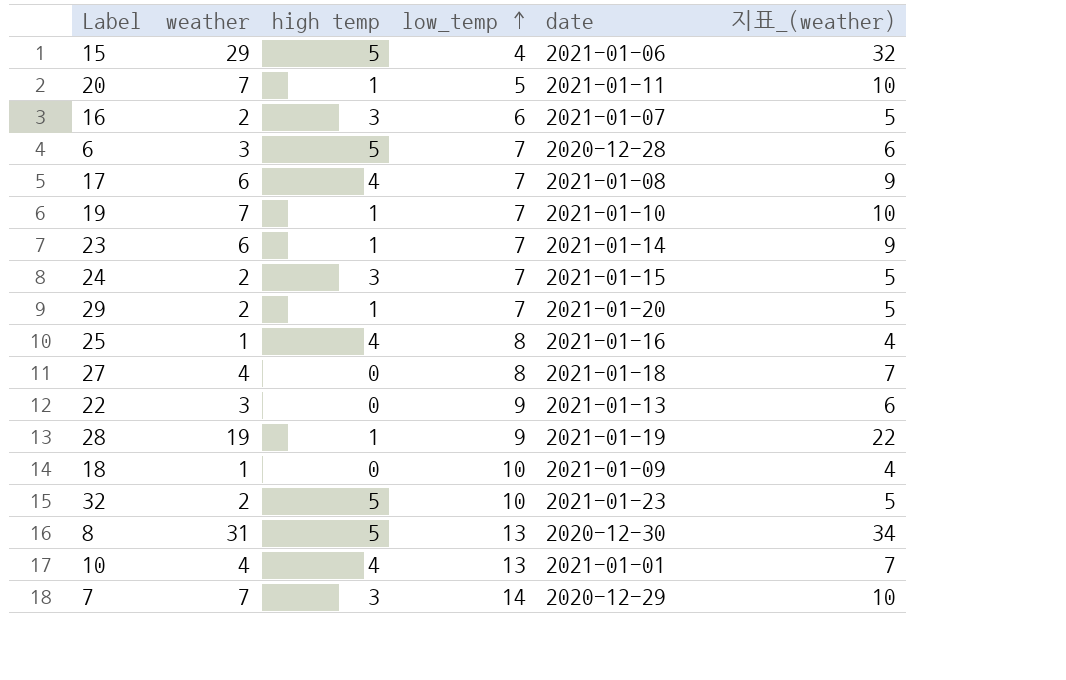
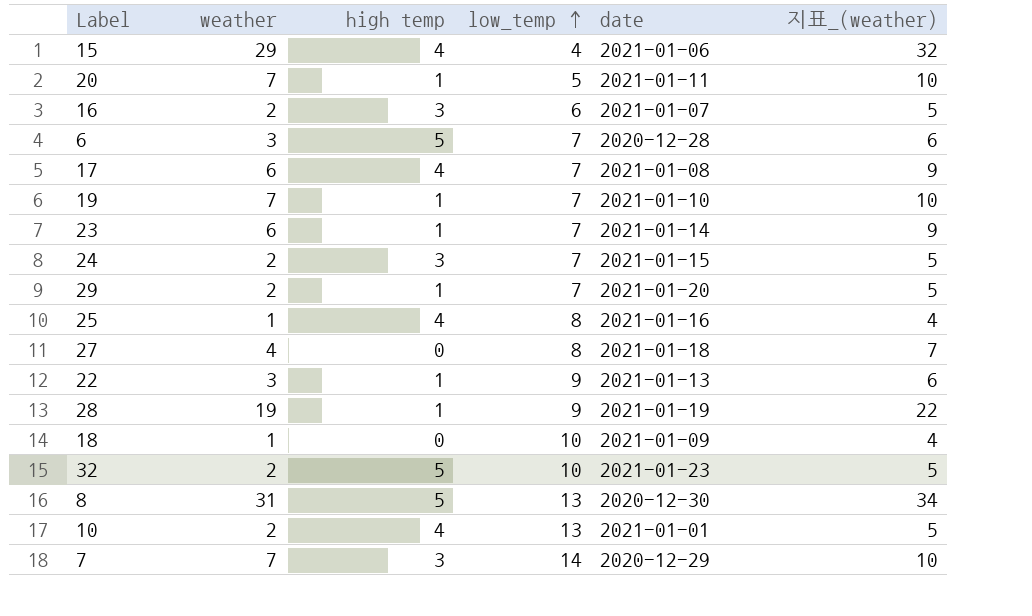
15 | high temp: 5 -> 4
22 | high temp: 0 -> 1
10 | weather: 4 -> 2
10 | 지표_(weather): 7 -> 5

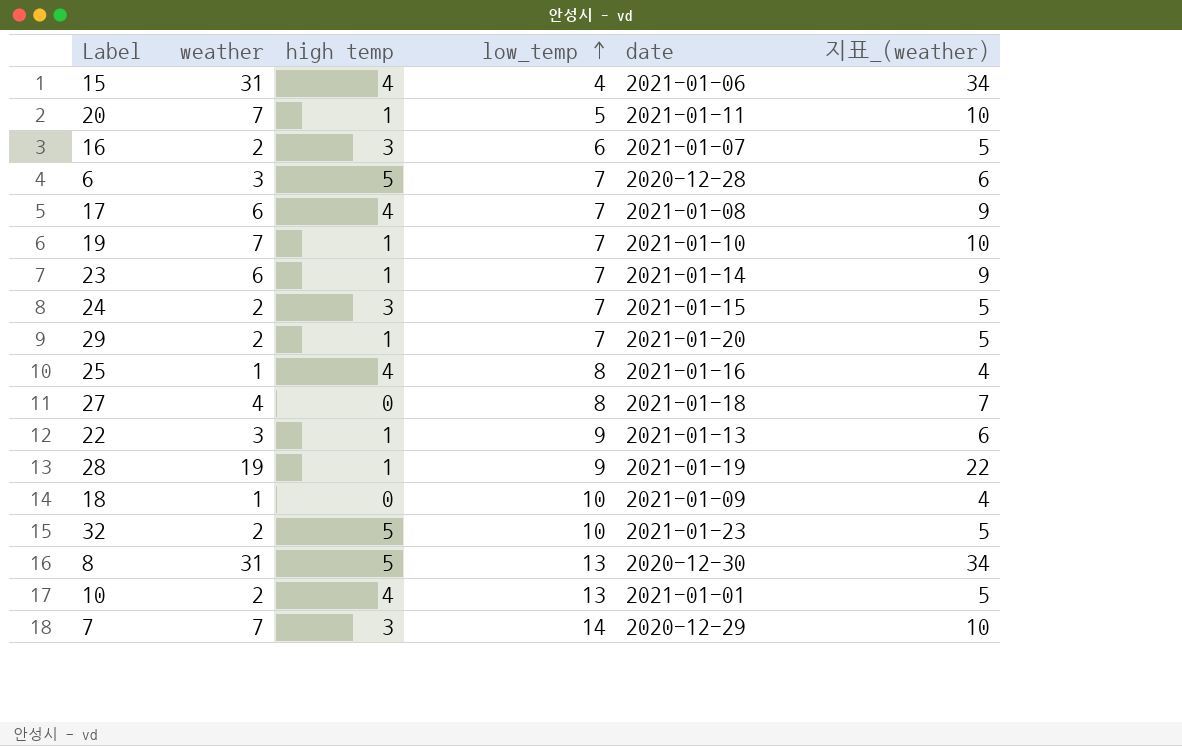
15 | weather: 29 -> 31
15 | 지표_(weather): 32 -> 34

